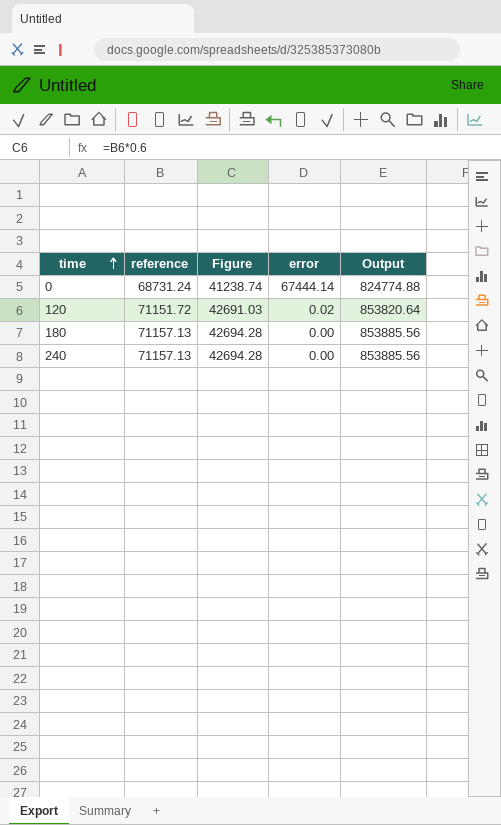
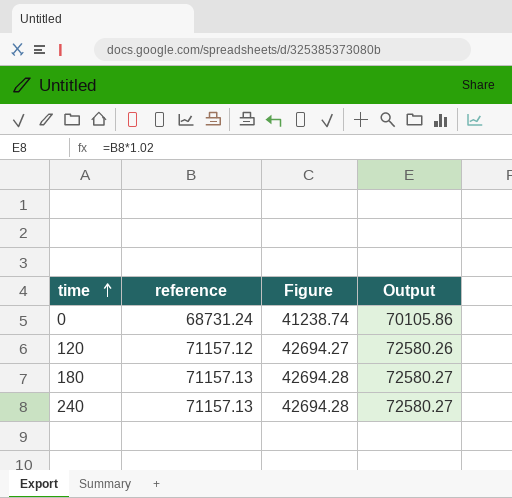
column error | position: 4 -> none
column Output | formula: [reference] * 12 -> [reference] * 1.02
120 | reference: 71151.72 -> 71157.12
120 | Figure: 42691.03 -> 42694.27

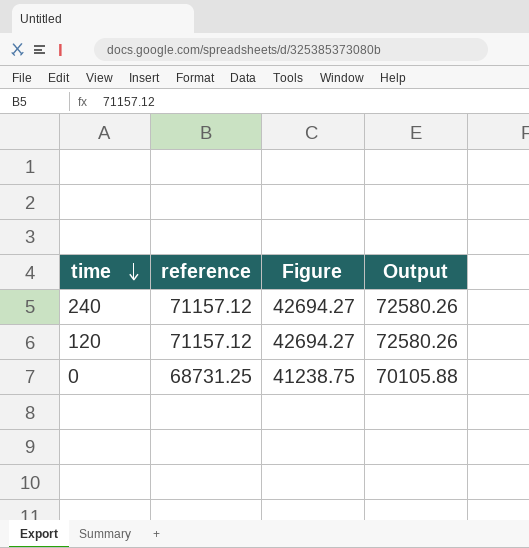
row order: time ascending -> time descending
row 180: 71157.13 | 42694.28 | 72580.27 -> none
240 | reference: 71157.13 -> 71157.12
240 | Figure: 42694.28 -> 42694.27
240 | Output: 72580.27 -> 72580.26
0 | reference: 68731.24 -> 68731.25
0 | Figure: 41238.74 -> 41238.75
0 | Output: 70105.86 -> 70105.88

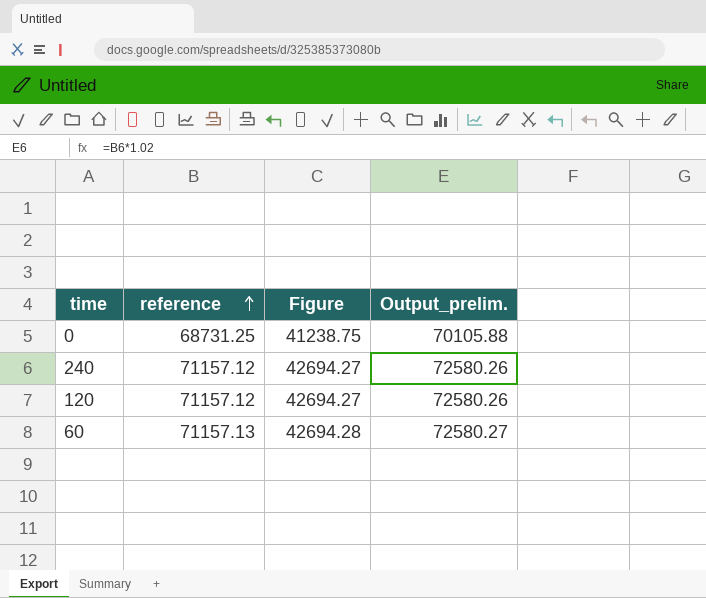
row order: time descending -> reference ascending
column name: Output -> Output_prelim.
row 60: none -> 71157.13 | 42694.28 | 72580.27

